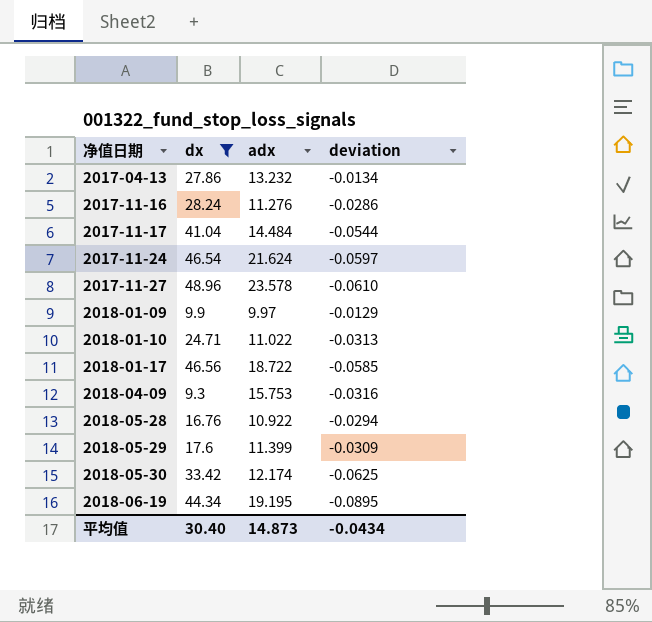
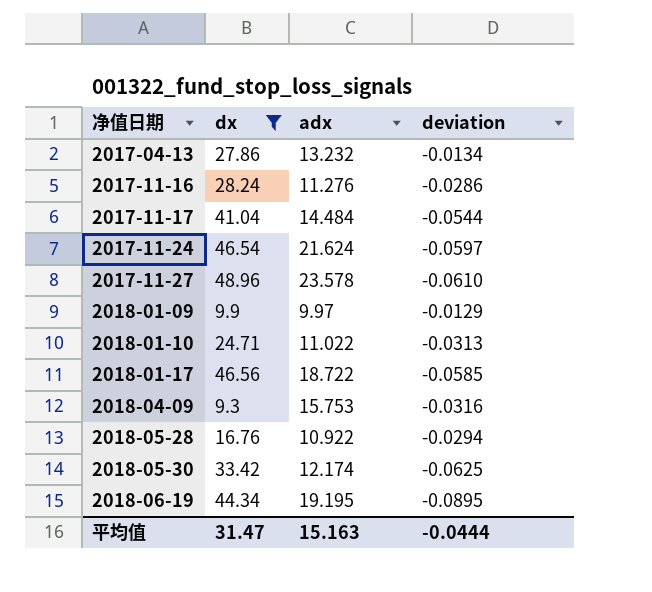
row 2018-05-29: 17.6 | 11.399 | -0.0309 -> none
平均值 | dx: 30.40 -> 31.47
平均值 | adx: 14.873 -> 15.163
平均值 | deviation: -0.0434 -> -0.0444

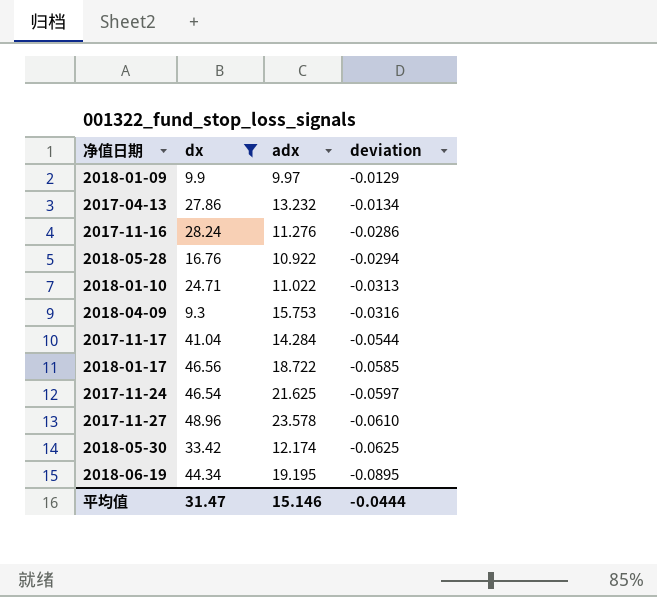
row order: 净值日期 ascending -> deviation descending
2017-11-17 | adx: 14.484 -> 14.284
2017-11-24 | adx: 21.624 -> 21.625
平均值 | adx: 15.163 -> 15.146

